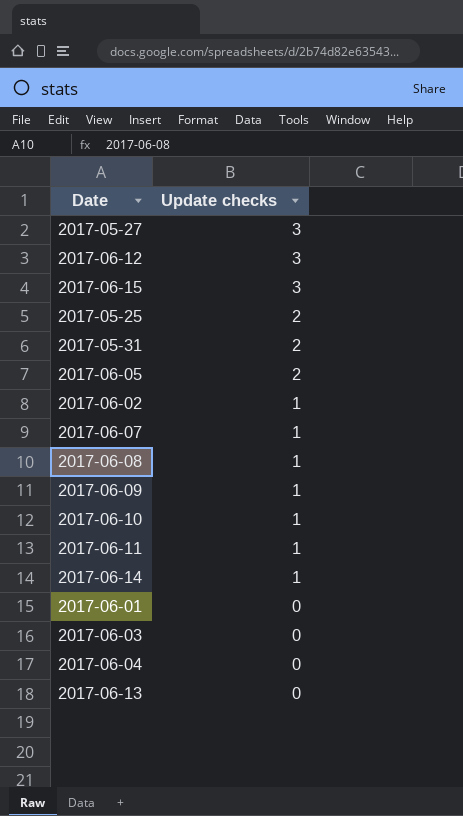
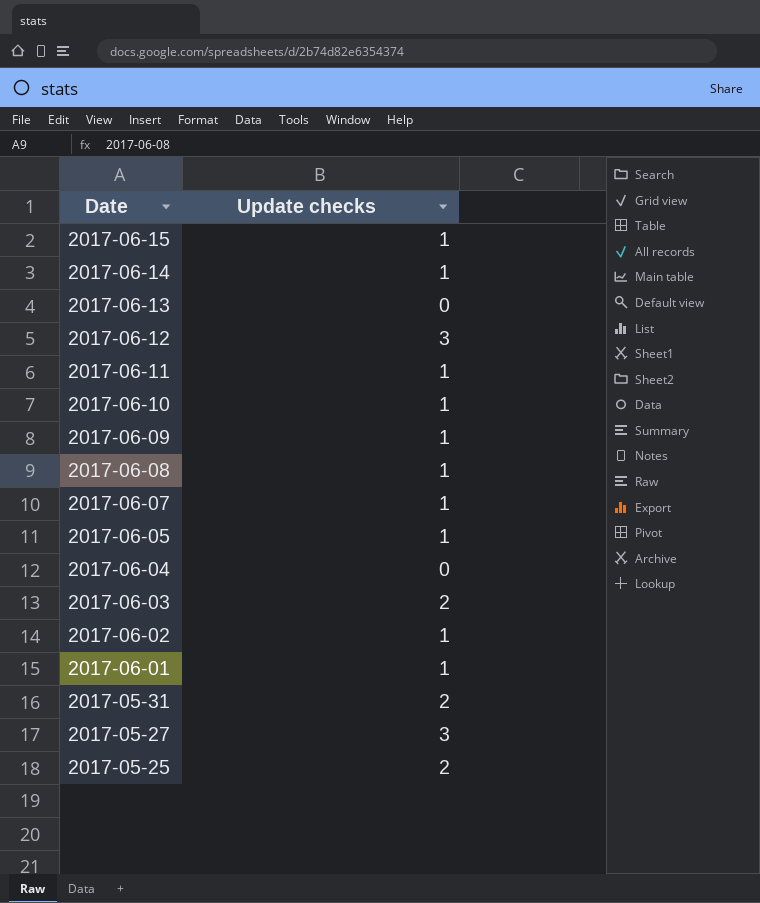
row order: Update checks descending -> Date descending
2017-06-15 | Update checks: 3 -> 1
2017-06-05 | Update checks: 2 -> 1
2017-06-03 | Update checks: 0 -> 2
2017-06-01 | Update checks: 0 -> 1

